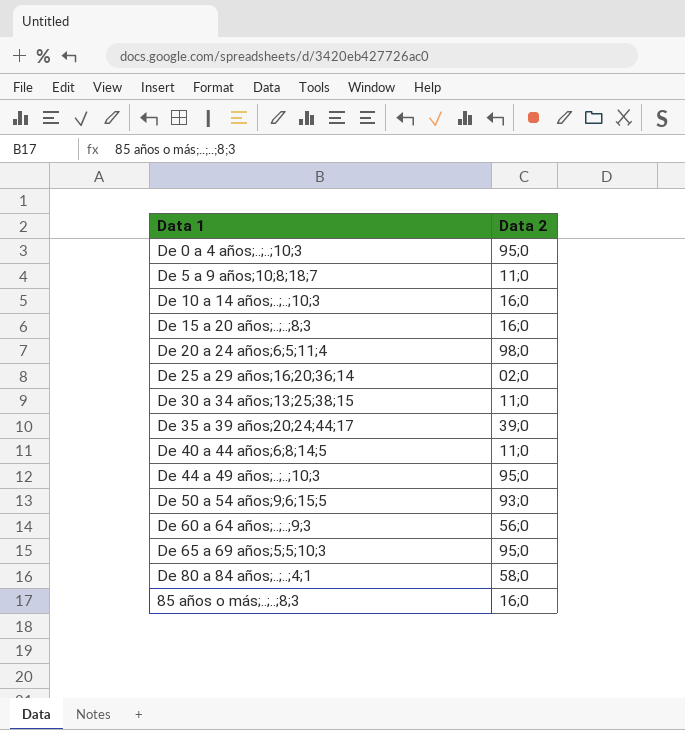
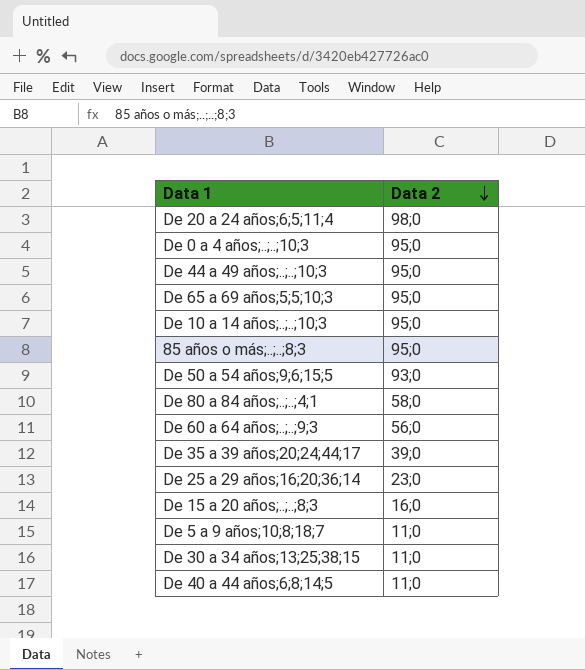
row order: none -> Data 2 descending
De 10 a 14 años;..;..;10;3 | Data 2: 16;0 -> 95;0
85 años o más;..;..;8;3 | Data 2: 16;0 -> 95;0
De 25 a 29 años;16;20;36;14 | Data 2: 02;0 -> 23;0

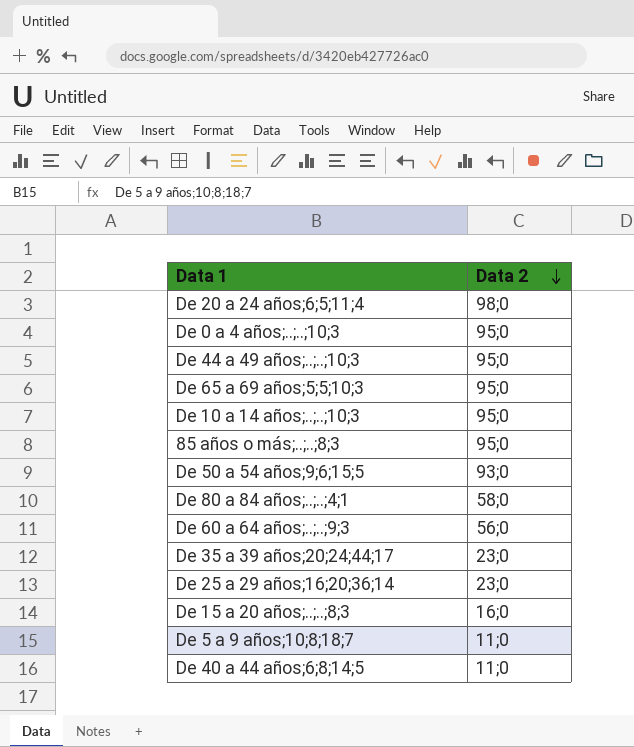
row De 30 a 34 años;13;25;38;15: 11;0 -> none
De 35 a 39 años;20;24;44;17 | Data 2: 39;0 -> 23;0

